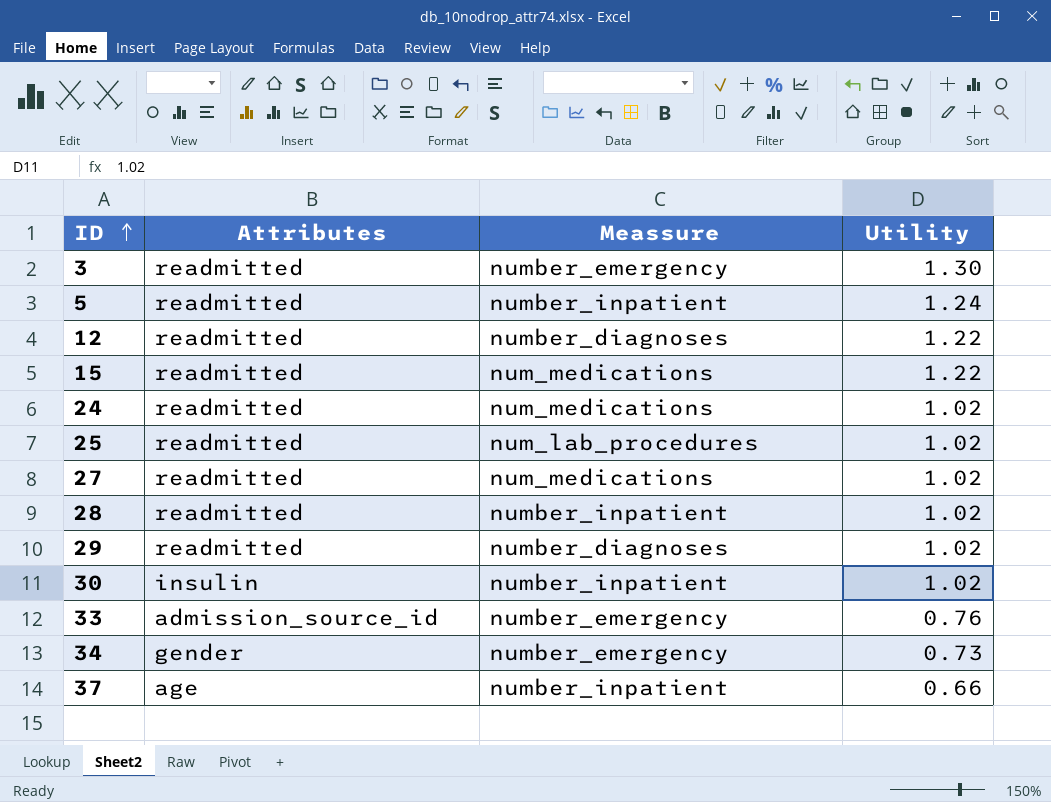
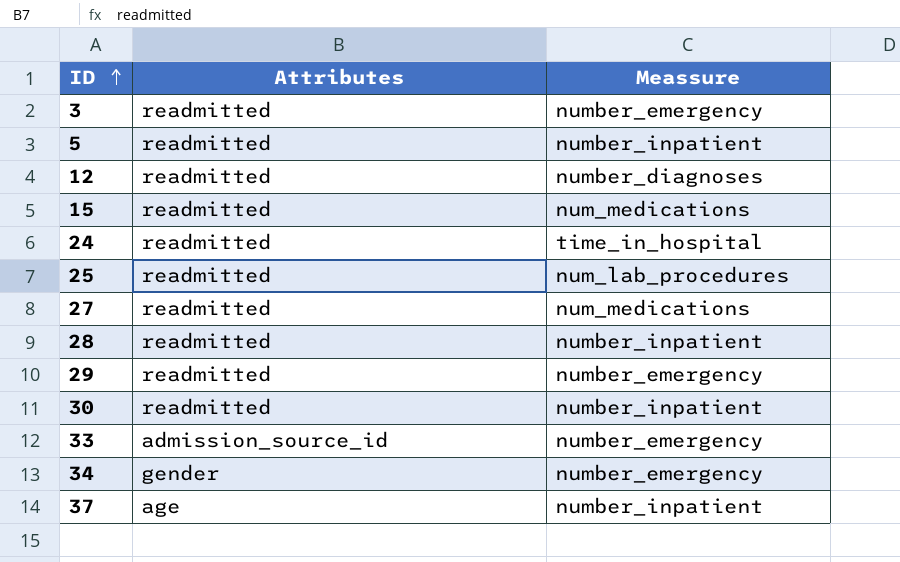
column Utility | position: 4 -> none
24 | Meassure: num_medications -> time_in_hospital
29 | Meassure: number_diagnoses -> number_emergency
30 | Attributes: insulin -> readmitted

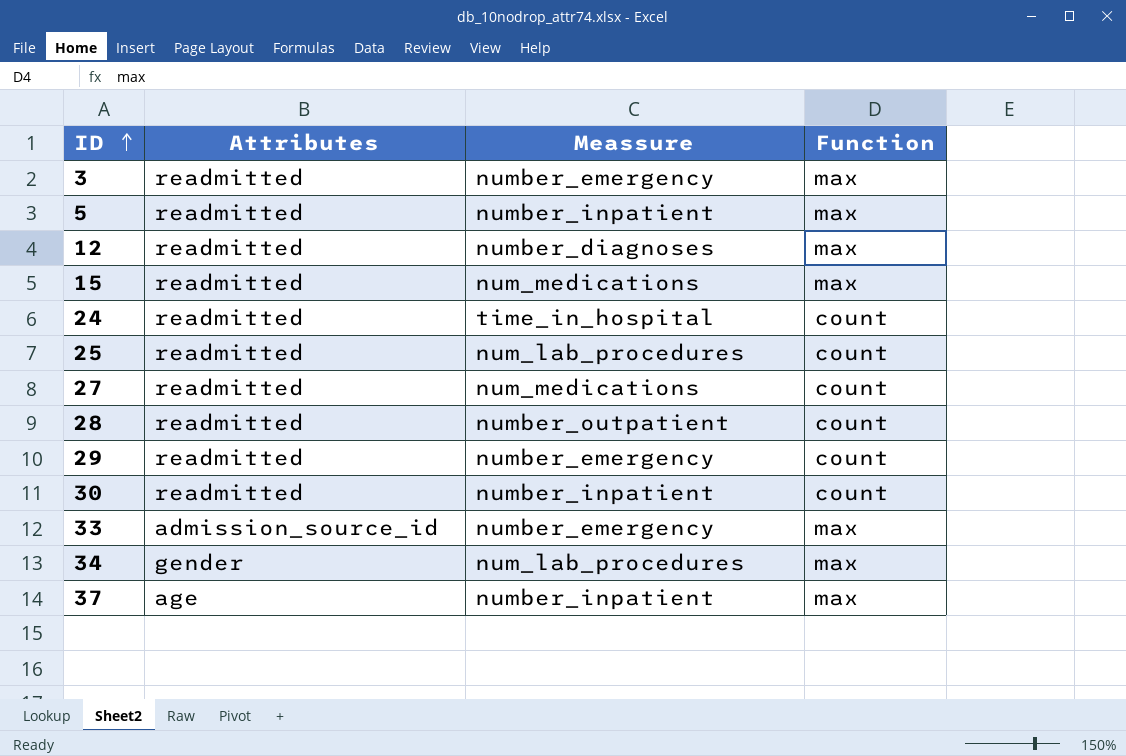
column Function | position: none -> 4
28 | Meassure: number_inpatient -> number_outpatient
34 | Meassure: number_emergency -> num_lab_procedures

